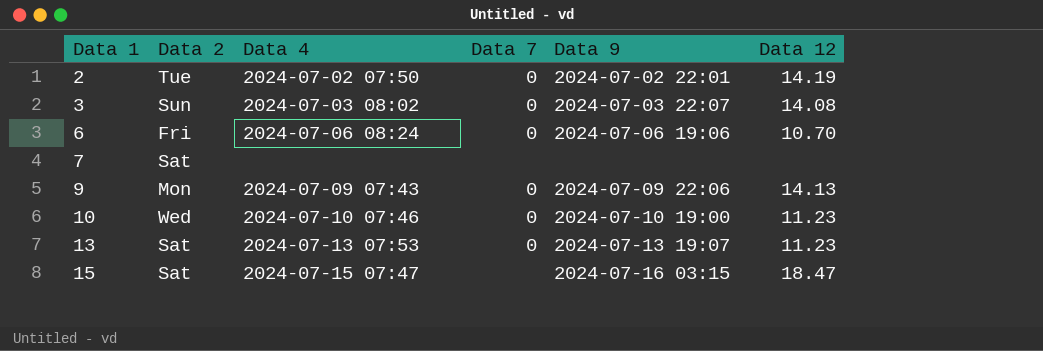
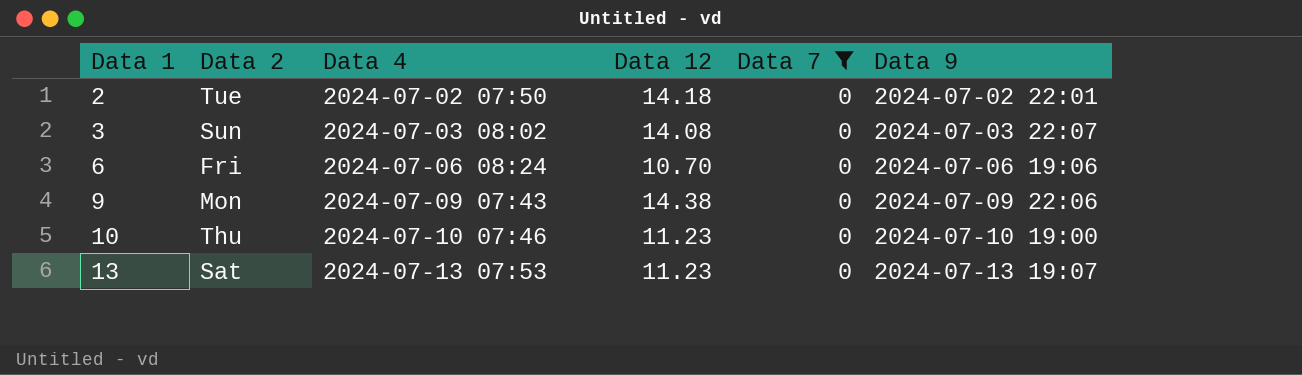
filter: none -> Data 7 = 0
column Data 12 | position: 6 -> 4
2 | Data 12: 14.19 -> 14.18
9 | Data 12: 14.13 -> 14.38
10 | Data 2: Wed -> Thu

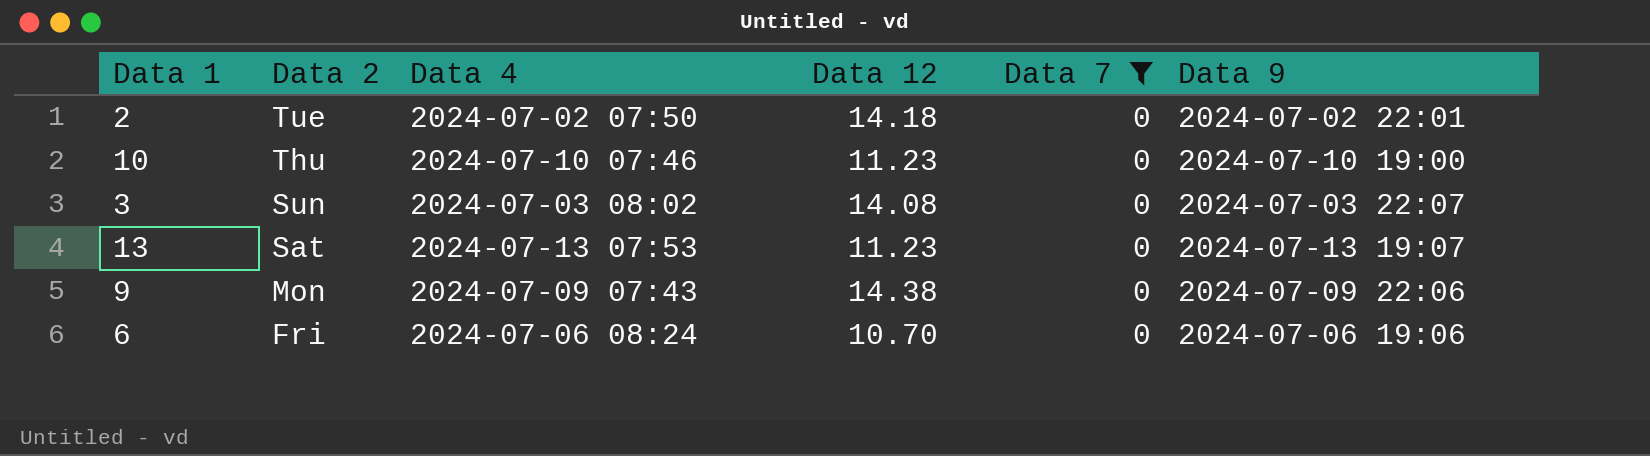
row order: Data 1 ascending -> Data 2 descending

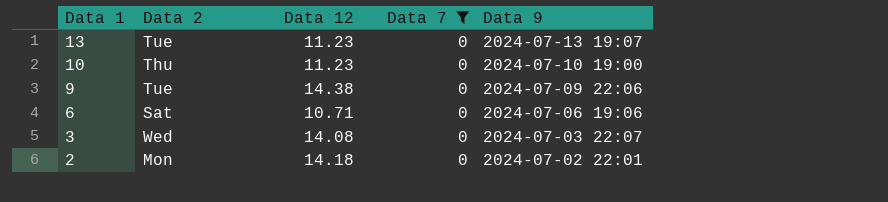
row order: Data 2 descending -> Data 1 descending
column Data 4 | position: 3 -> none
13 | Data 2: Sat -> Tue
9 | Data 2: Mon -> Tue
6 | Data 2: Fri -> Sat
6 | Data 12: 10.70 -> 10.71
3 | Data 2: Sun -> Wed
2 | Data 2: Tue -> Mon

